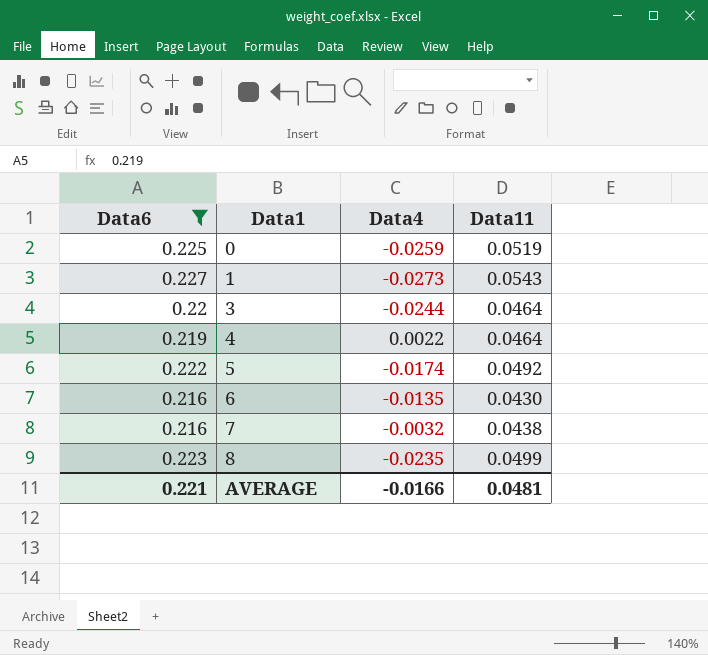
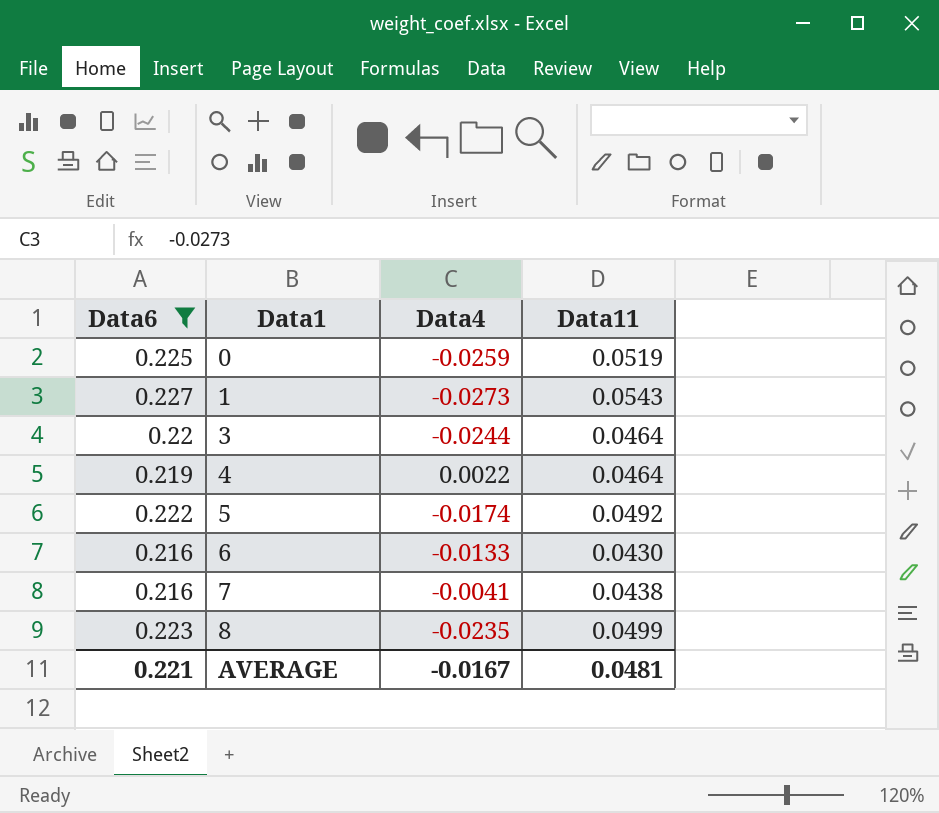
6 | Data4: -0.0135 -> -0.0133
7 | Data4: -0.0032 -> -0.0041
AVERAGE | Data4: -0.0166 -> -0.0167

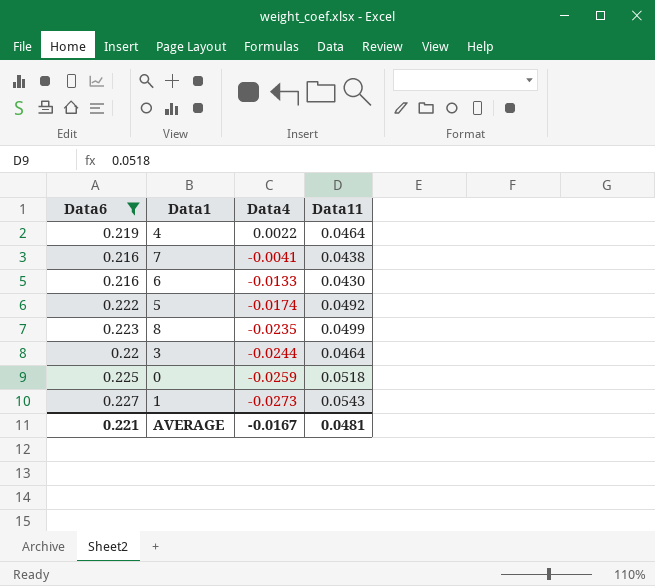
row order: Data1 ascending -> Data4 descending
0 | Data11: 0.0519 -> 0.0518

